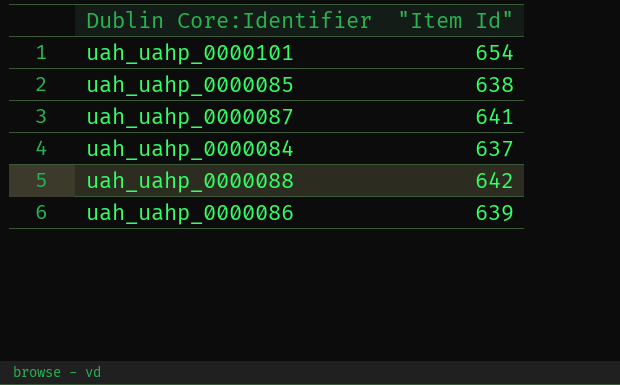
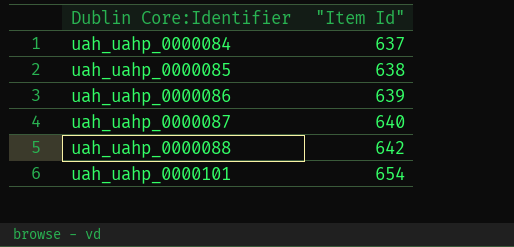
row order: none -> Dublin Core:Identifier ascending
uah_uahp_0000087 | "Item Id": 641 -> 640

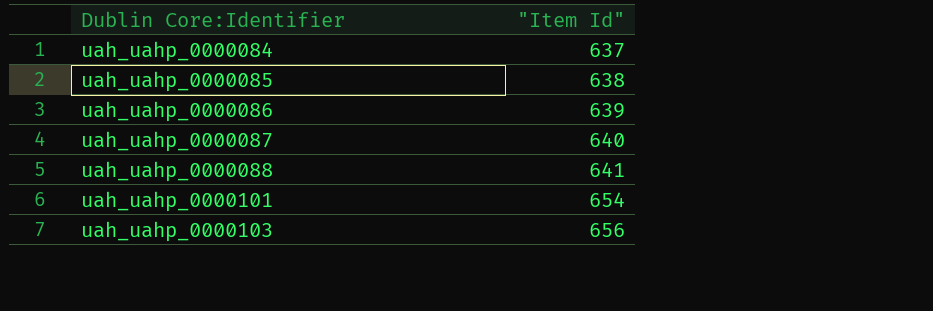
uah_uahp_0000088 | "Item Id": 642 -> 641
row uah_uahp_0000103: none -> 656

